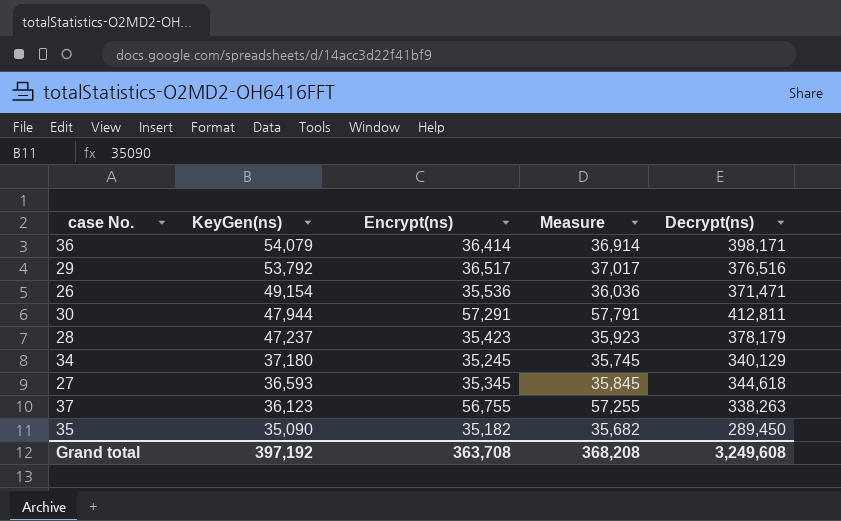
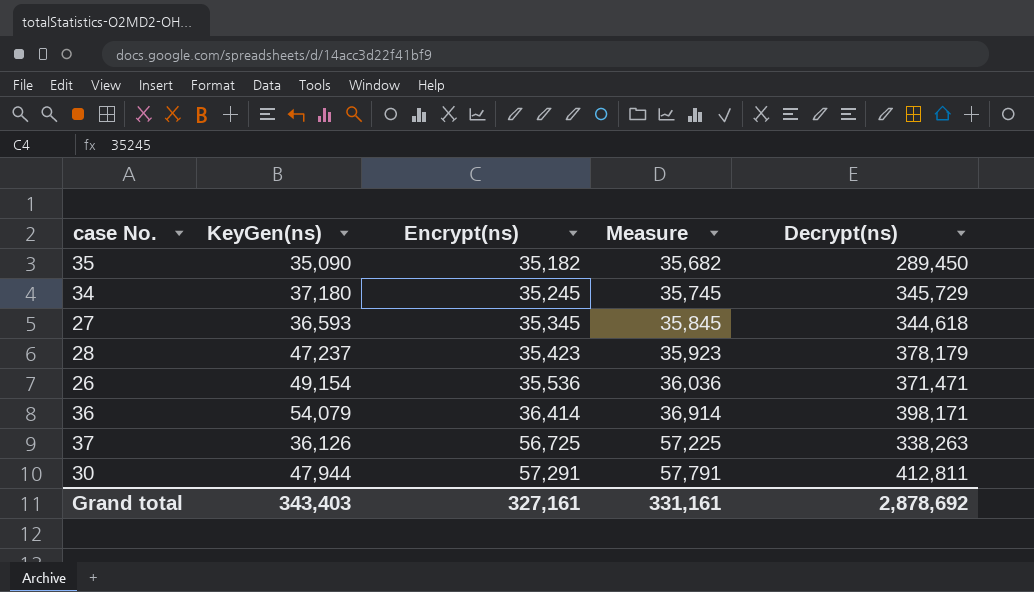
row order: KeyGen(ns) descending -> Encrypt(ns) ascending
row 29: 53,792 | 36,517 | 37,017 | 376,516 -> none
34 | Decrypt(ns): 340,129 -> 345,729
37 | KeyGen(ns): 36,123 -> 36,126
37 | Encrypt(ns): 56,755 -> 56,725
37 | Measure: 57,255 -> 57,225
Grand total | KeyGen(ns): 397,192 -> 343,403
Grand total | Encrypt(ns): 363,708 -> 327,161
Grand total | Measure: 368,208 -> 331,161
Grand total | Decrypt(ns): 3,249,608 -> 2,878,692

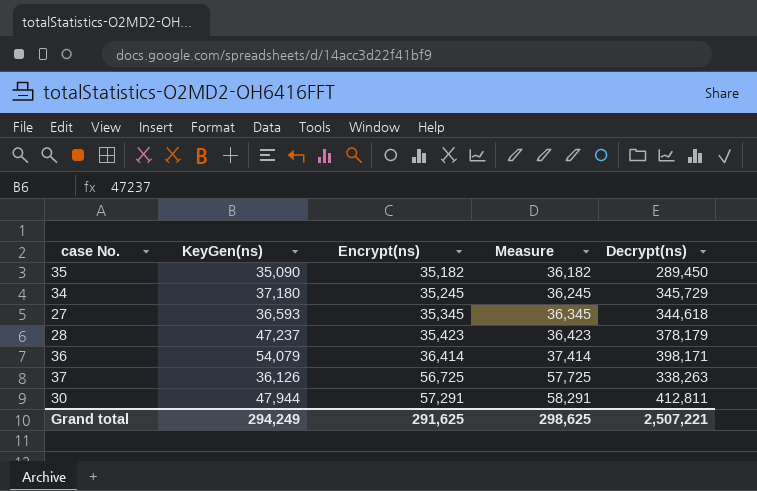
column Measure | formula: [Encrypt(ns)] + 500 -> [Encrypt(ns)] + 1000
row 26: 49,154 | 35,536 | 36,036 | 371,471 -> none
Grand total | KeyGen(ns): 343,403 -> 294,249
Grand total | Encrypt(ns): 327,161 -> 291,625
Grand total | Measure: 331,161 -> 298,625
Grand total | Decrypt(ns): 2,878,692 -> 2,507,221

